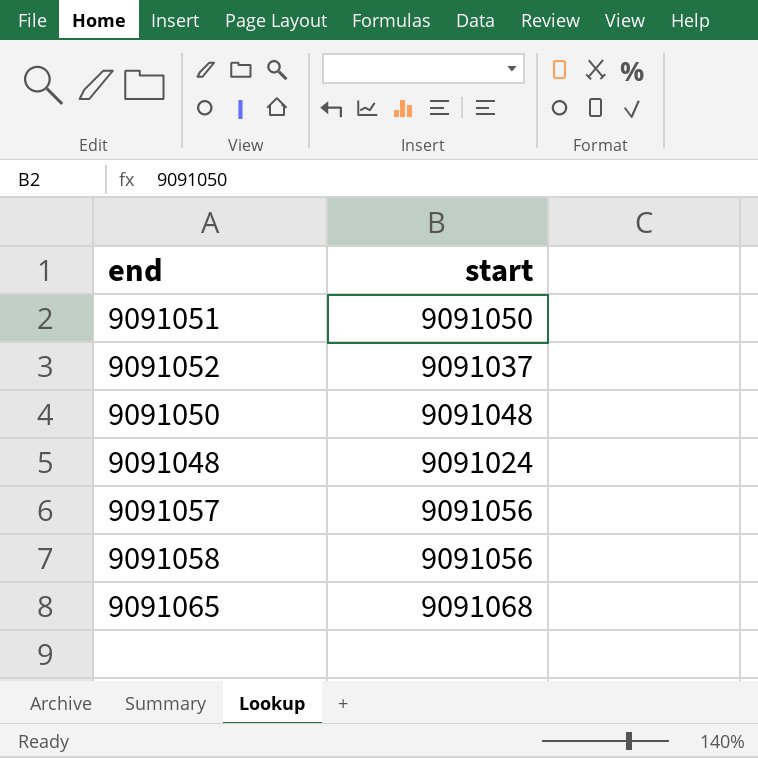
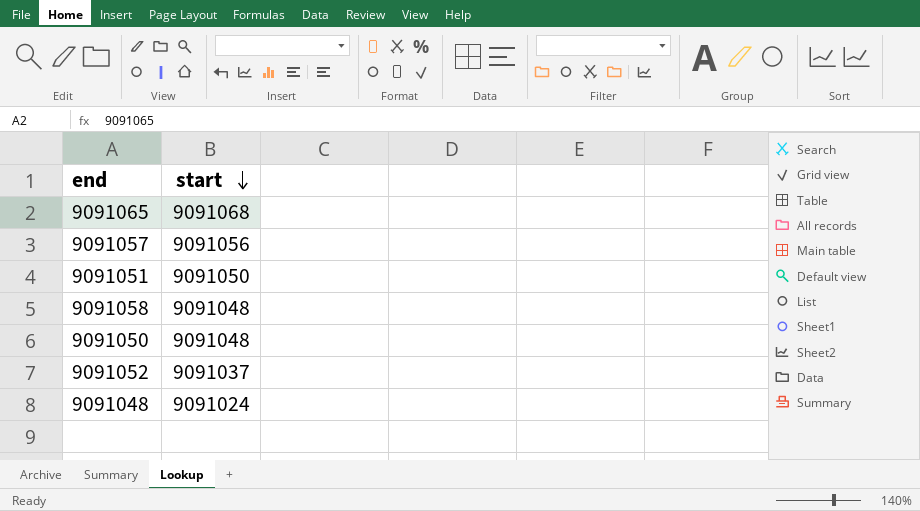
row order: none -> start descending
9091058 | start: 9091056 -> 9091048

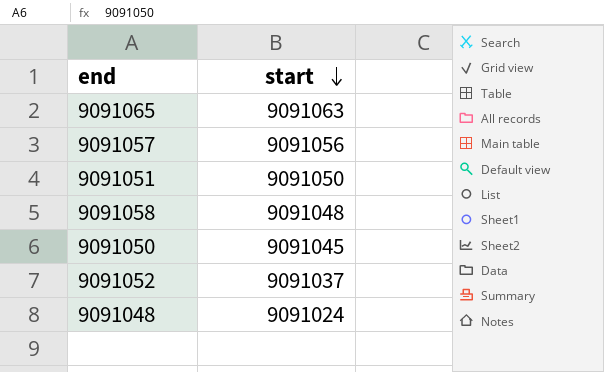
9091065 | start: 9091068 -> 9091063
9091050 | start: 9091048 -> 9091045

